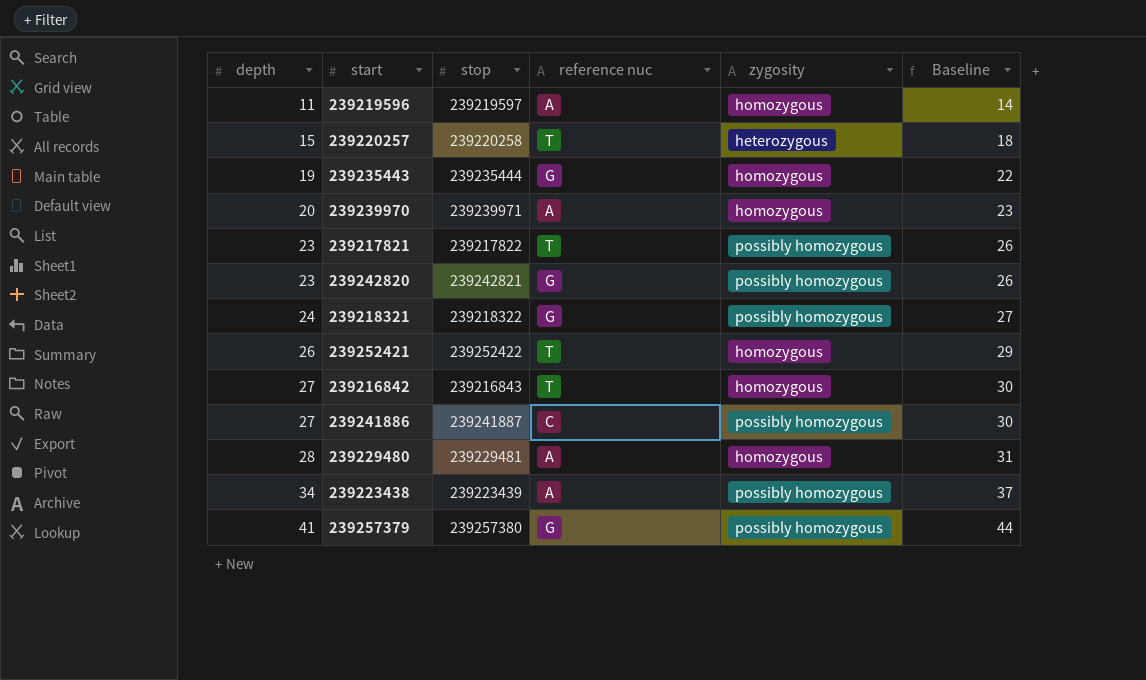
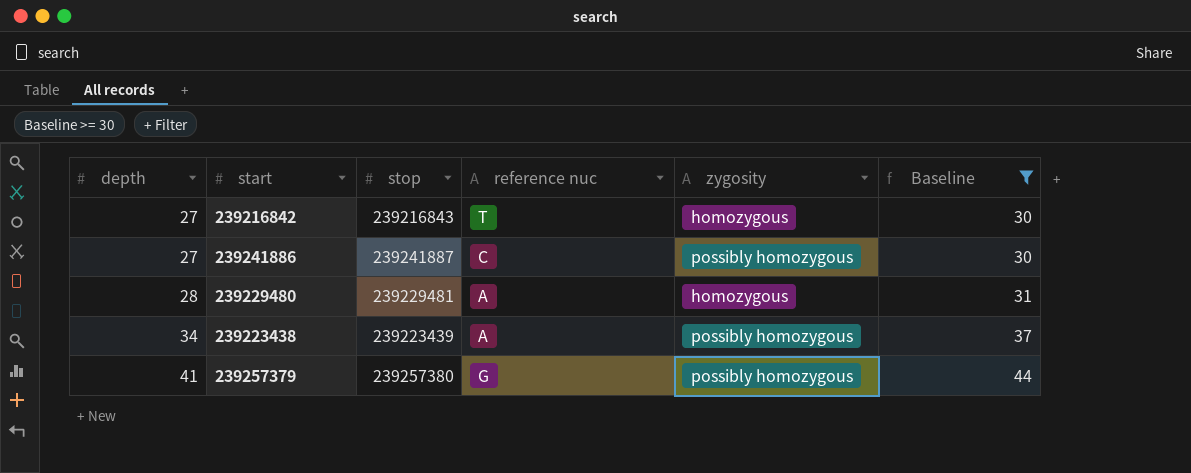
filter: none -> Baseline >= 30

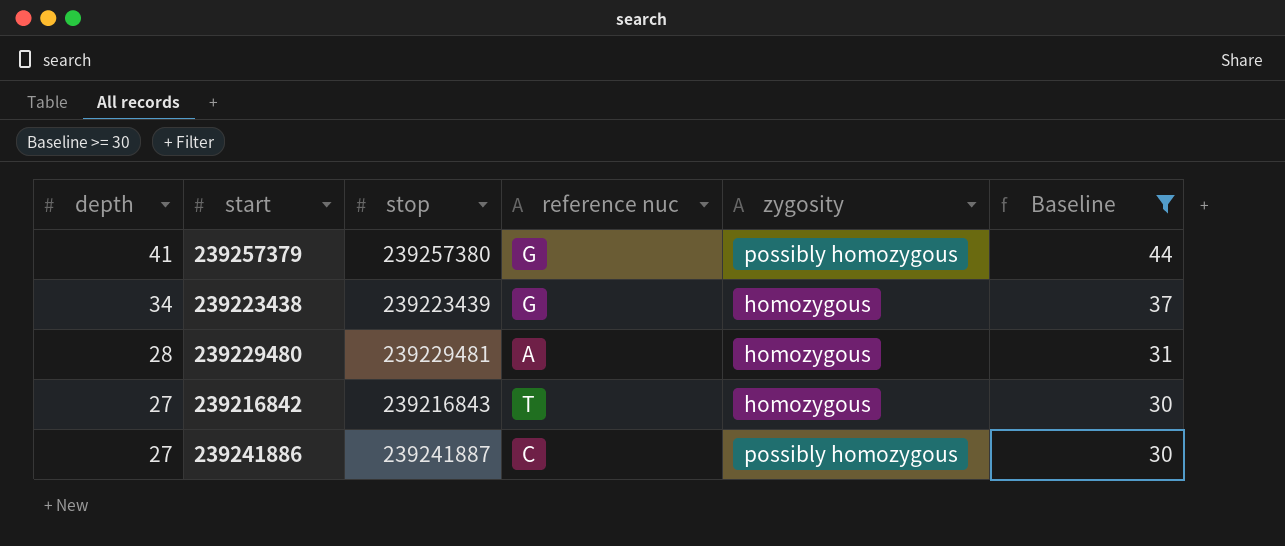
row order: depth ascending -> depth descending
239223438 | reference nuc: A -> G
239223438 | zygosity: possibly homozygous -> homozygous

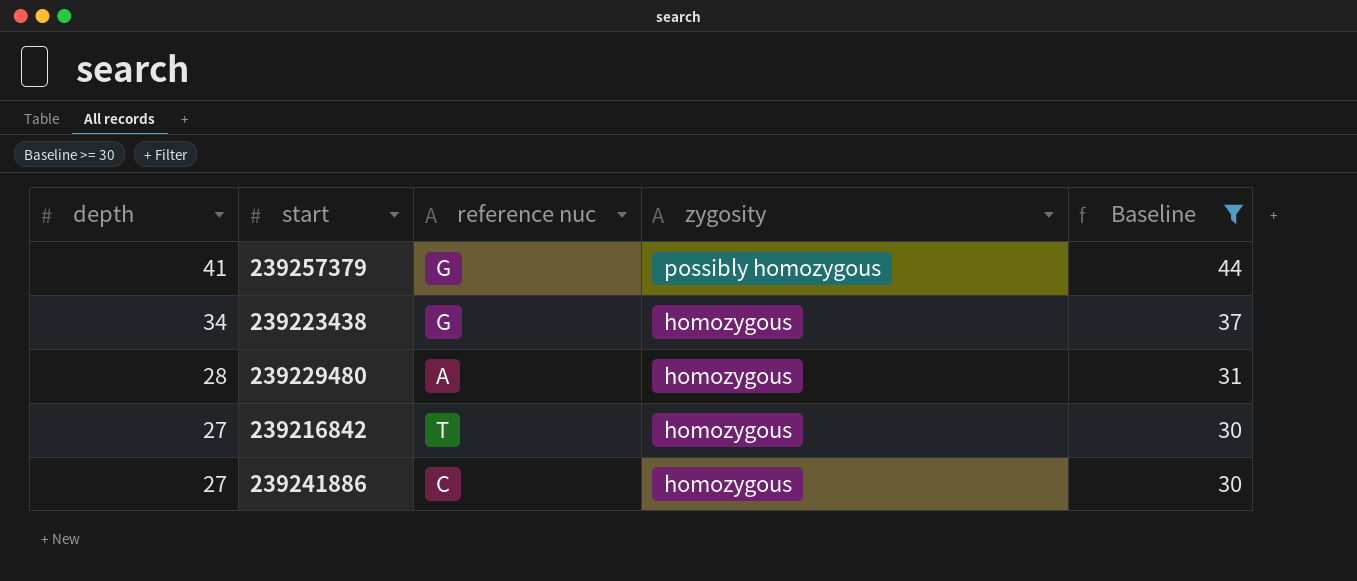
column stop | position: 3 -> none
239241886 | zygosity: possibly homozygous -> homozygous

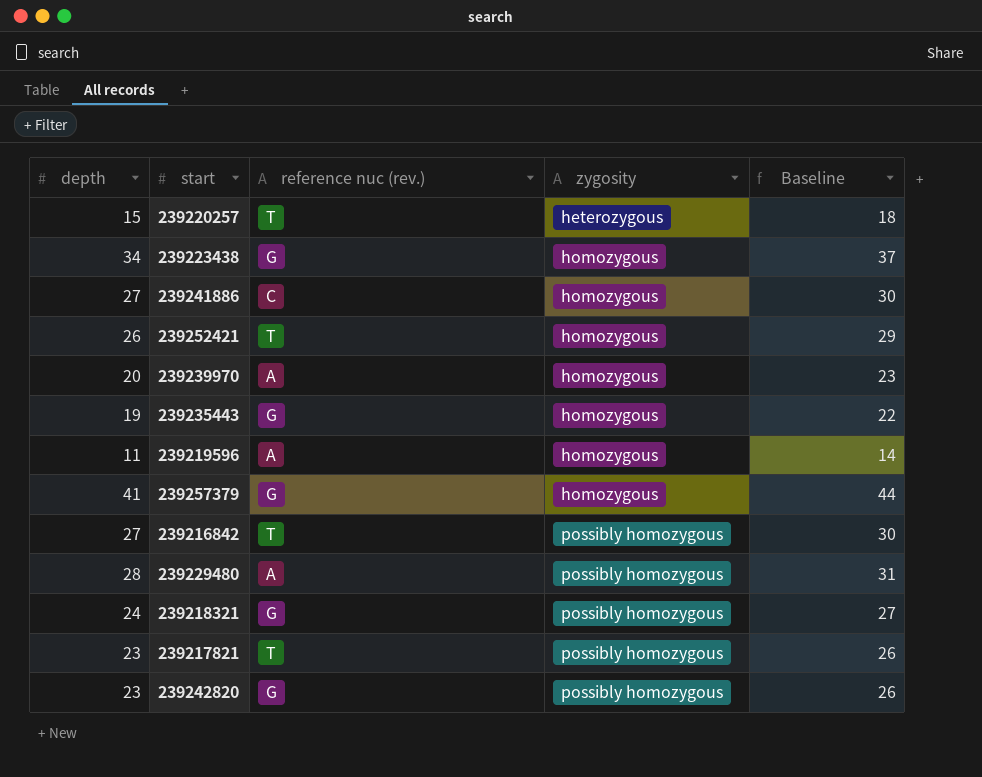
filter: Baseline >= 30 -> none
row order: depth descending -> zygosity ascending
column name: reference nuc -> reference nuc (rev.)
239257379 | zygosity: possibly homozygous -> homozygous
239216842 | zygosity: homozygous -> possibly homozygous
239229480 | zygosity: homozygous -> possibly homozygous

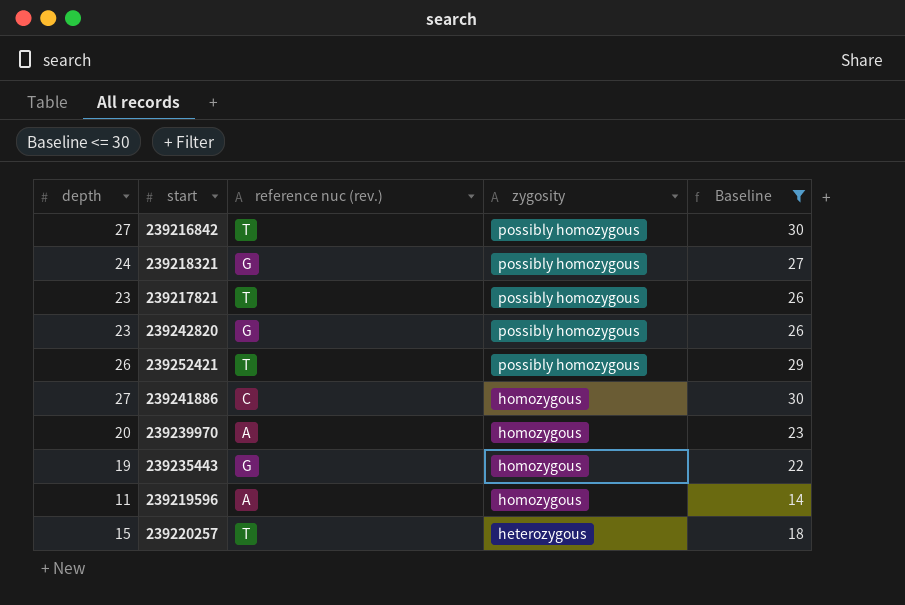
filter: none -> Baseline <= 30
row order: zygosity ascending -> zygosity descending
239252421 | zygosity: homozygous -> possibly homozygous

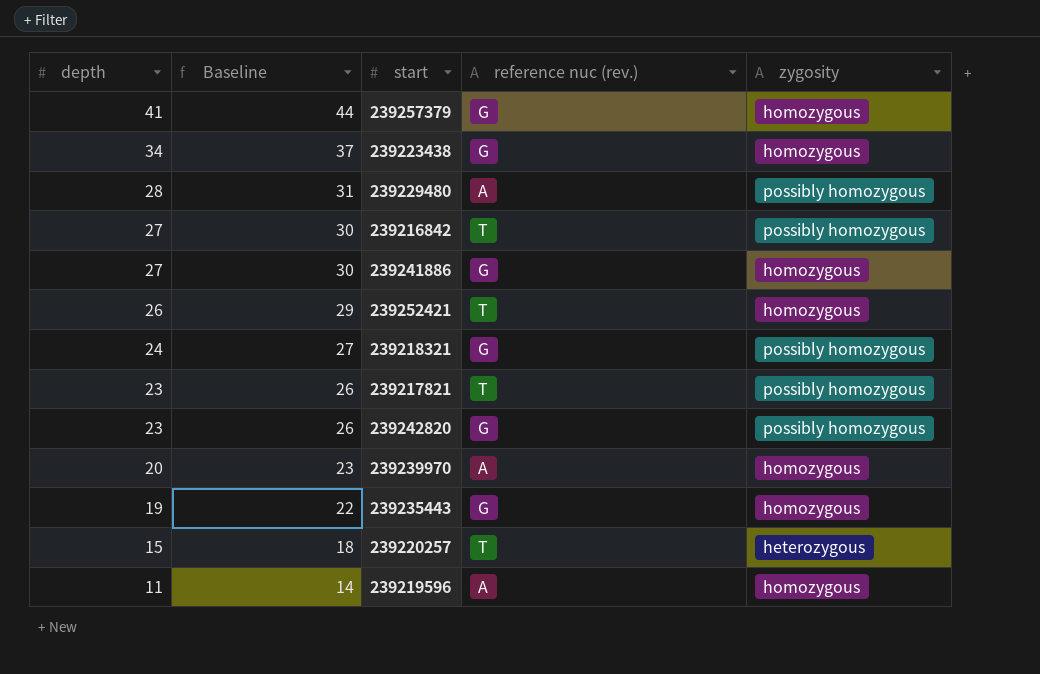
filter: Baseline <= 30 -> none
row order: zygosity descending -> depth descending
column Baseline | position: 5 -> 2
239241886 | reference nuc (rev.): C -> G
239252421 | zygosity: possibly homozygous -> homozygous

